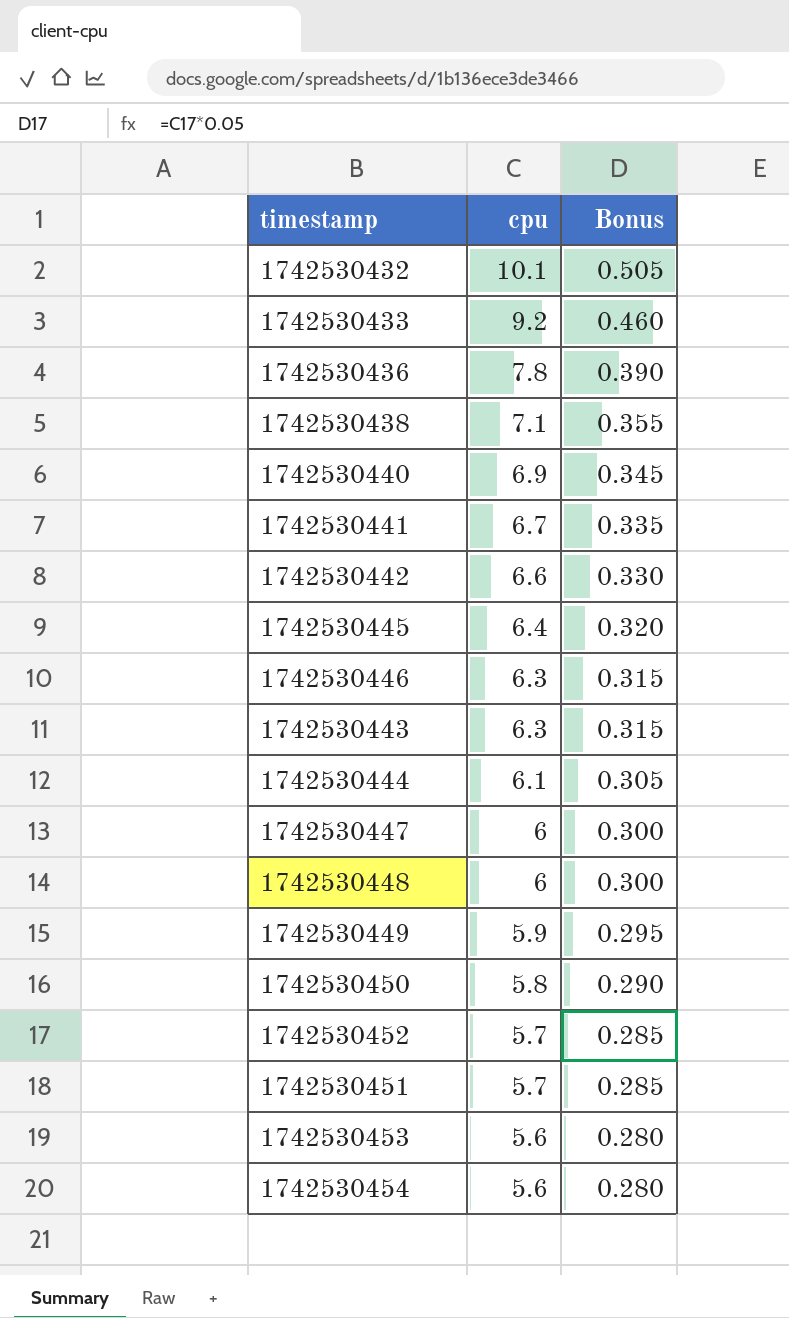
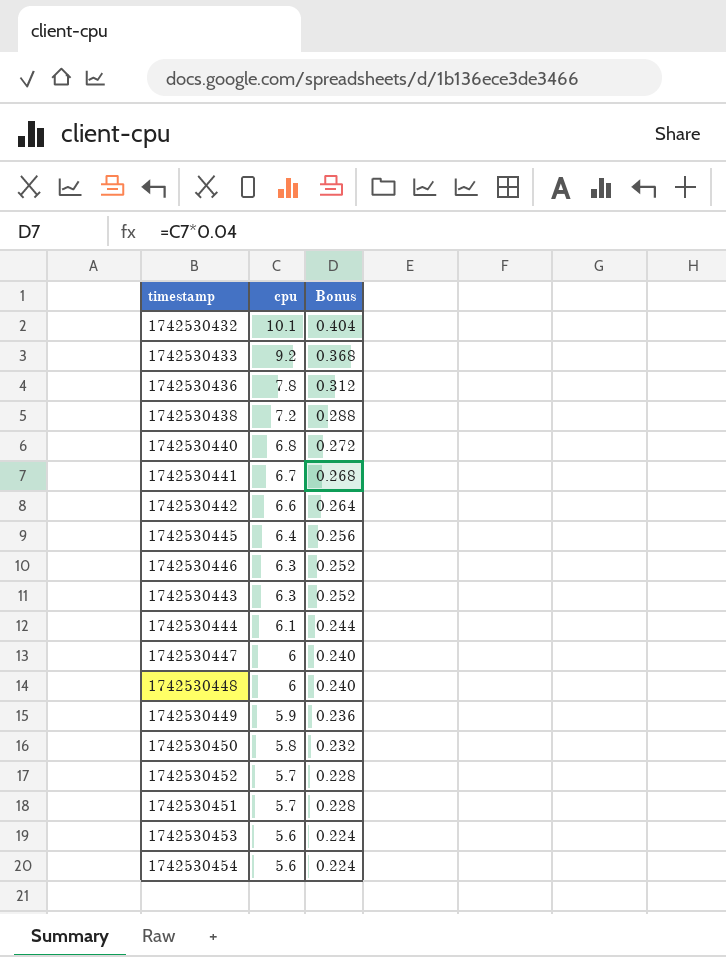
column Bonus | formula: [cpu] * 0.05 -> [cpu] * 0.04
1742530438 | cpu: 7.1 -> 7.2
1742530440 | cpu: 6.9 -> 6.8

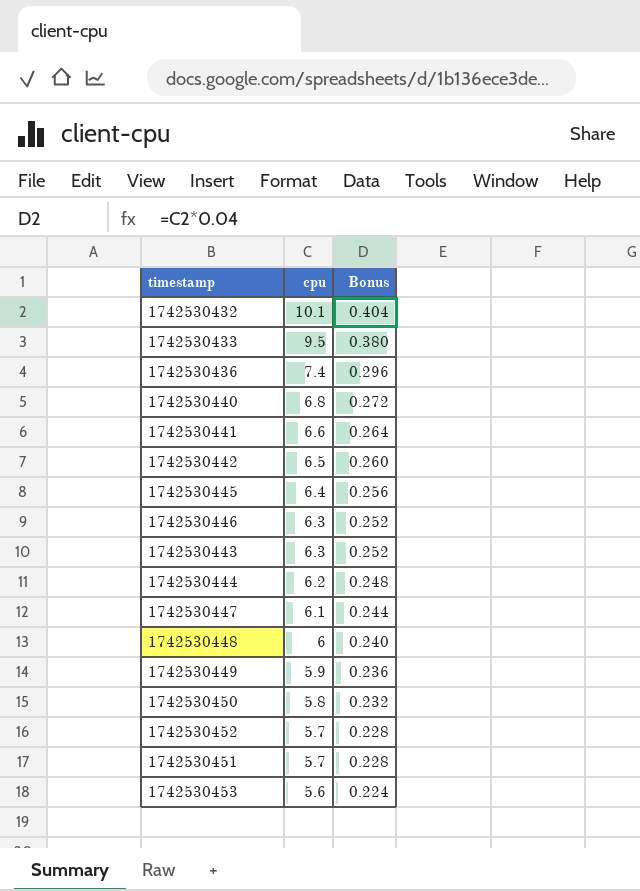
row 1742530438: 7.2 | 0.288 -> none
row 1742530454: 5.6 | 0.224 -> none
1742530433 | cpu: 9.2 -> 9.5
1742530433 | Bonus: 0.368 -> 0.380
1742530436 | cpu: 7.8 -> 7.4
1742530436 | Bonus: 0.312 -> 0.296
1742530441 | cpu: 6.7 -> 6.6
1742530441 | Bonus: 0.268 -> 0.264
1742530442 | cpu: 6.6 -> 6.5
1742530442 | Bonus: 0.264 -> 0.260
1742530444 | cpu: 6.1 -> 6.2
1742530444 | Bonus: 0.244 -> 0.248
1742530447 | cpu: 6 -> 6.1
1742530447 | Bonus: 0.240 -> 0.244

